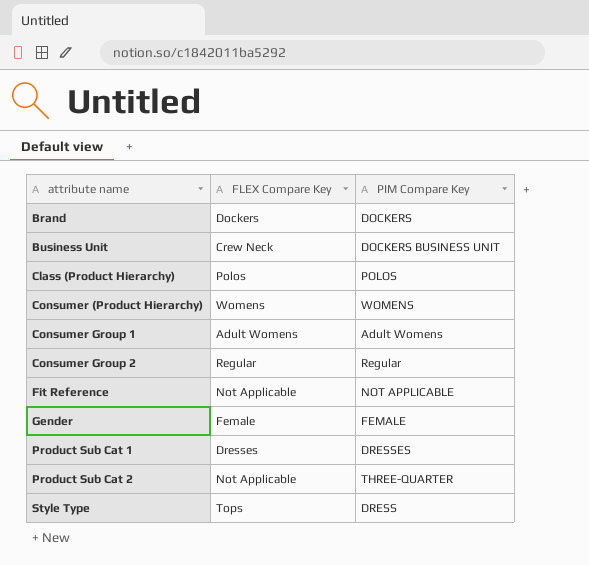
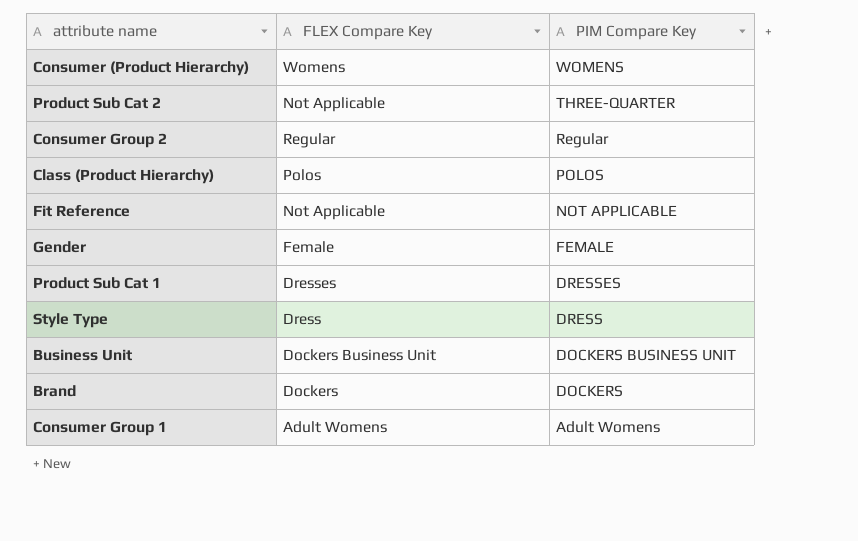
row order: attribute name ascending -> PIM Compare Key descending
Style Type | FLEX Compare Key: Tops -> Dress
Business Unit | FLEX Compare Key: Crew Neck -> Dockers Business Unit

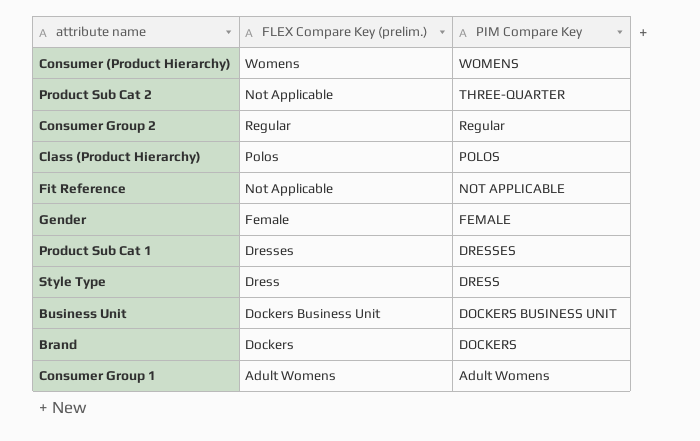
column name: FLEX Compare Key -> FLEX Compare Key (prelim.)

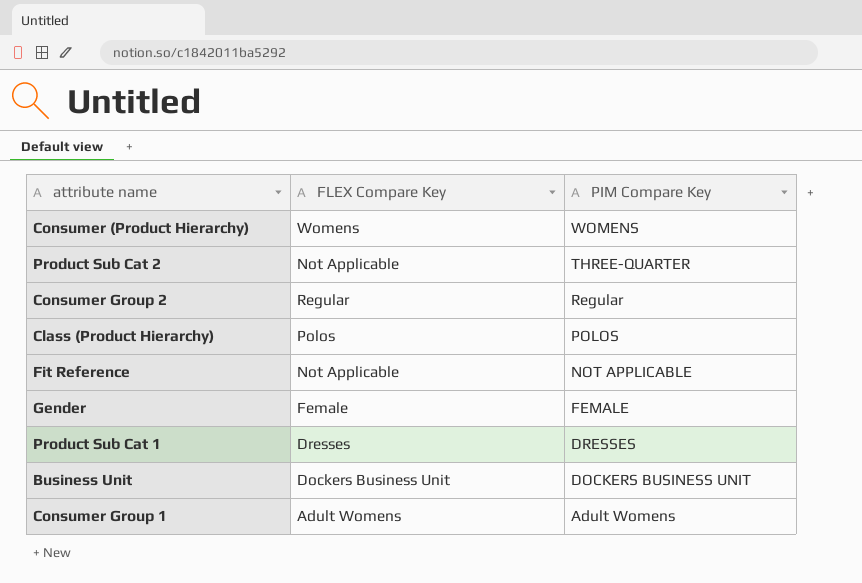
column name: FLEX Compare Key (prelim.) -> FLEX Compare Key
row Style Type: Dress | DRESS -> none
row Brand: Dockers | DOCKERS -> none

